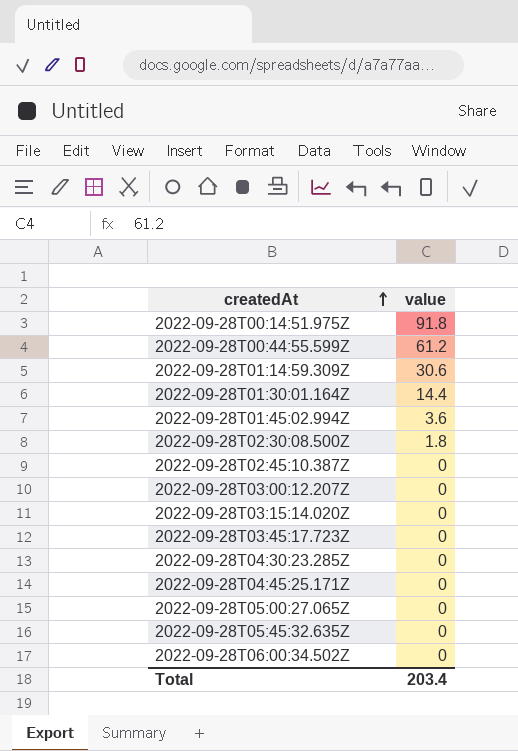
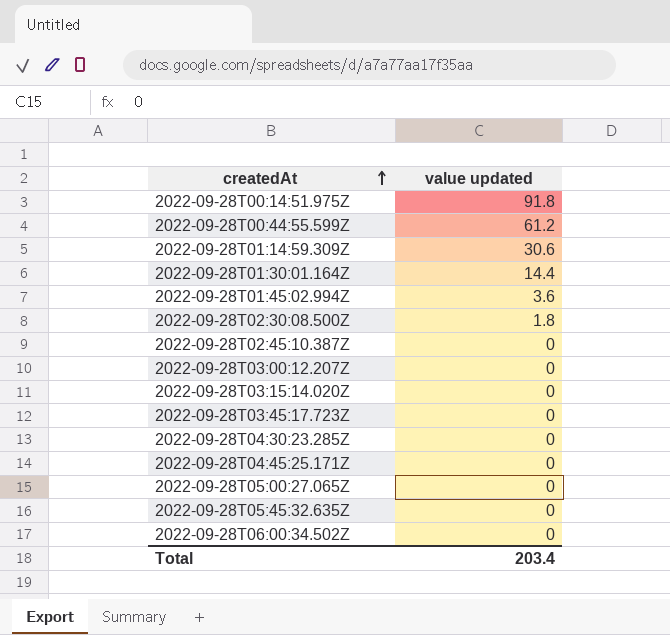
column name: value -> value updated

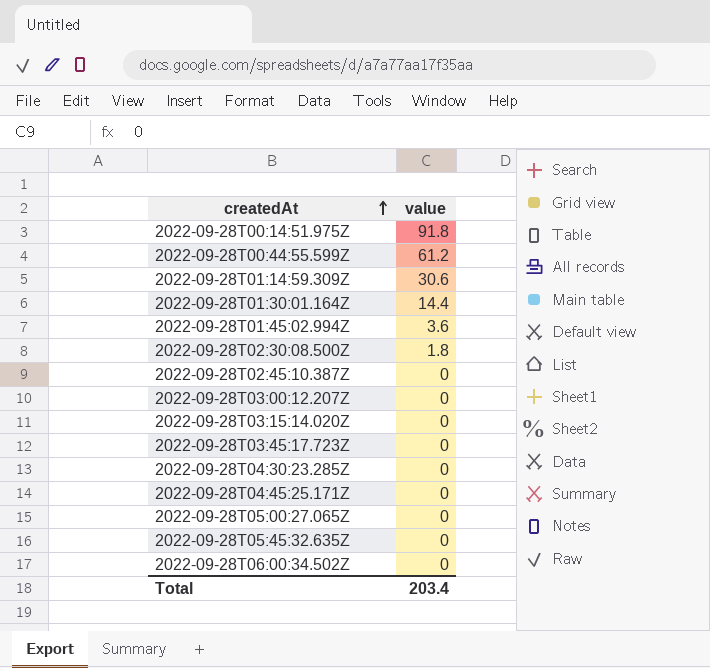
column name: value updated -> value

